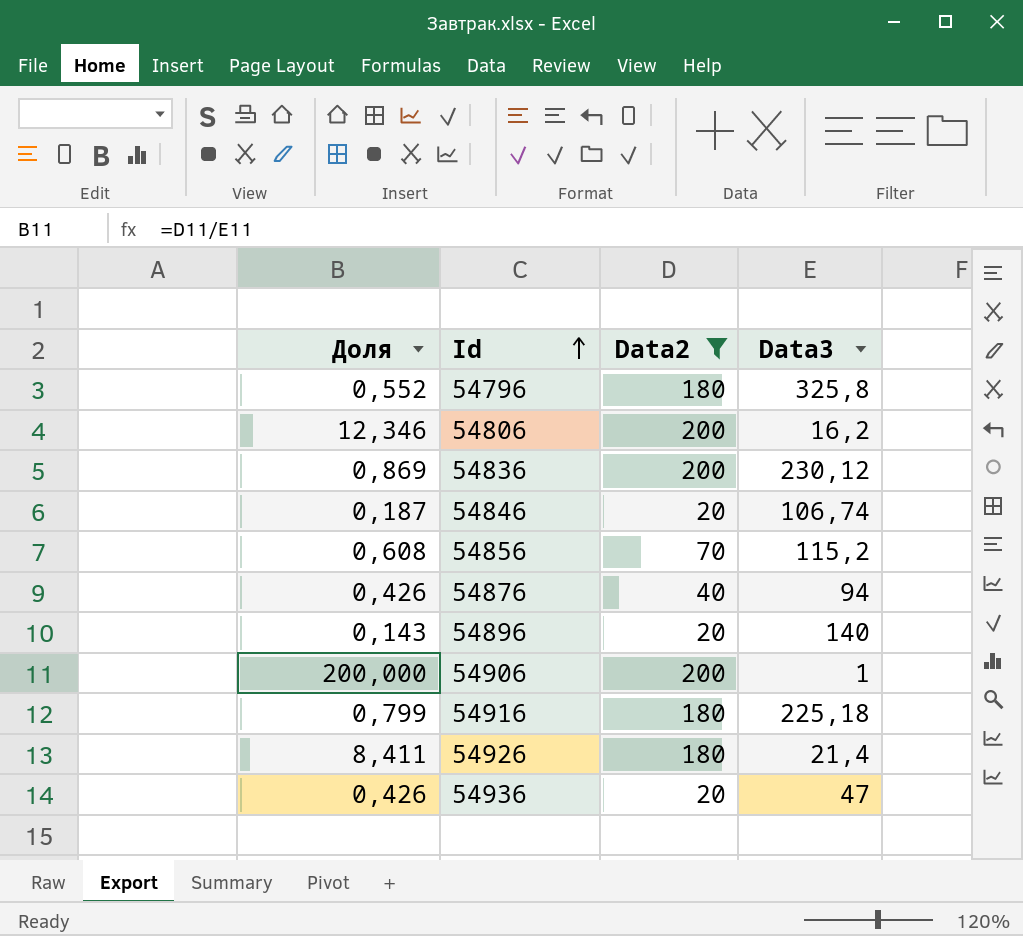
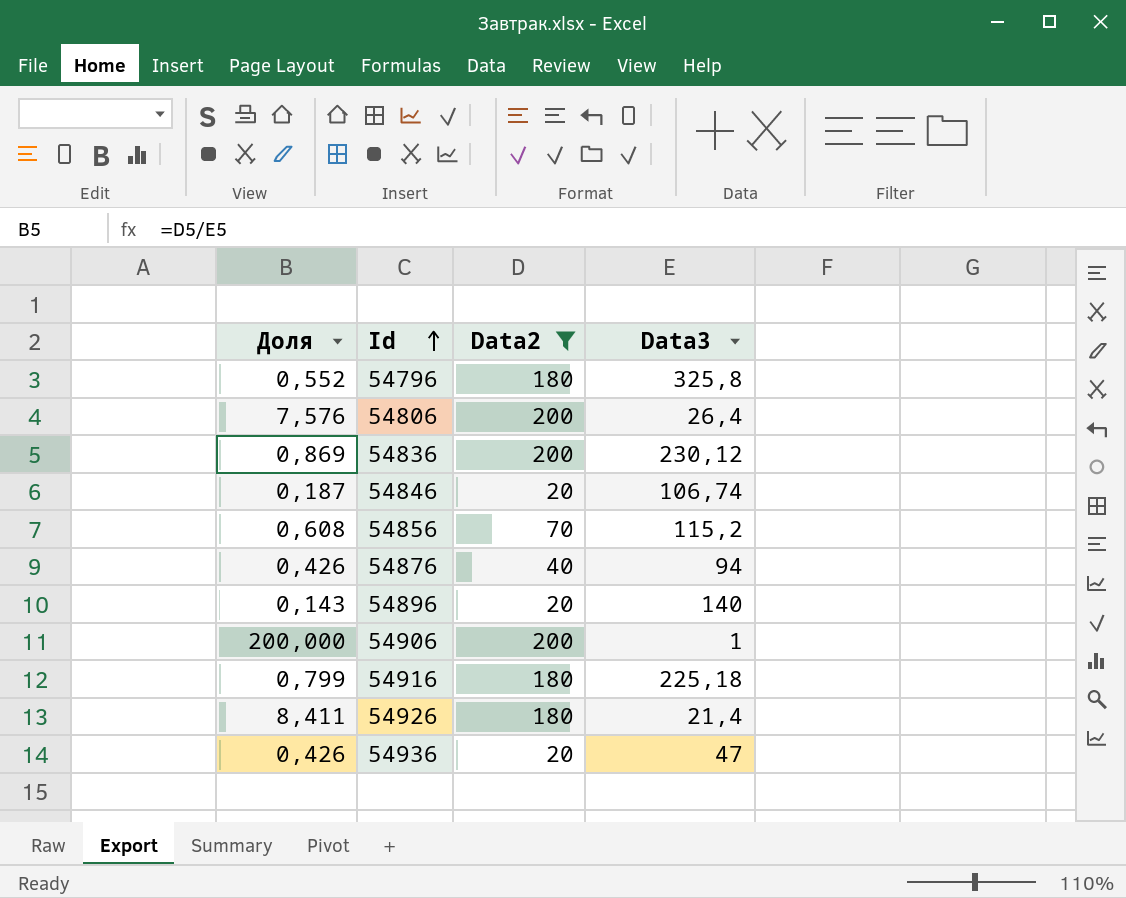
54806 | Доля: 12,346 -> 7,576
54806 | Data3: 16,2 -> 26,4

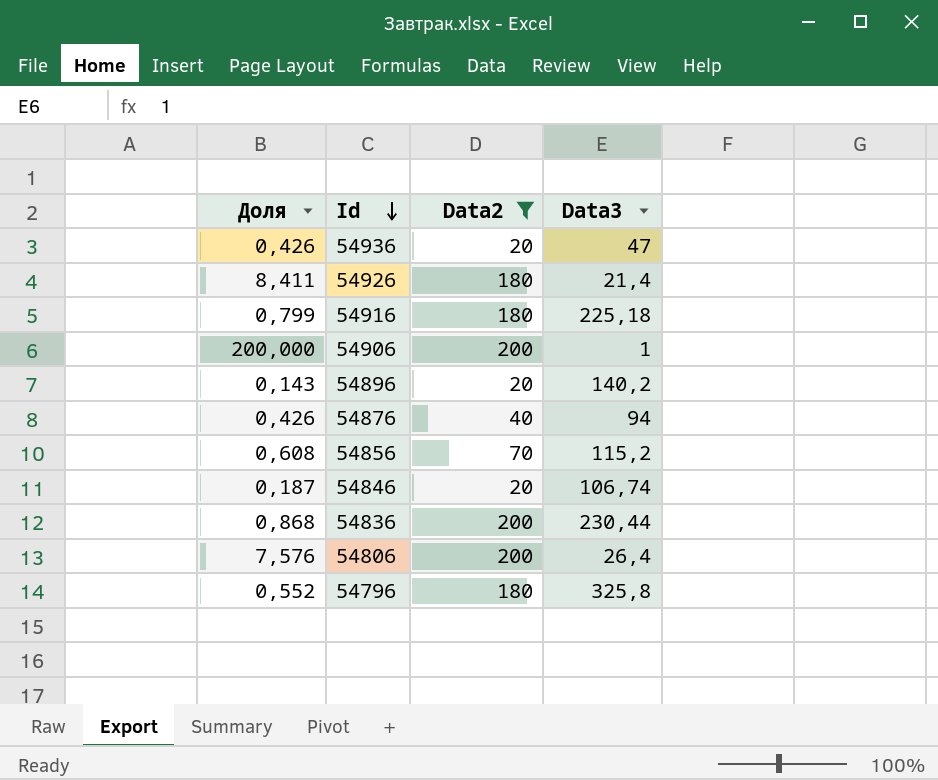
row order: Id ascending -> Id descending
54896 | Data3: 140 -> 140,2
54836 | Доля: 0,869 -> 0,868
54836 | Data3: 230,12 -> 230,44

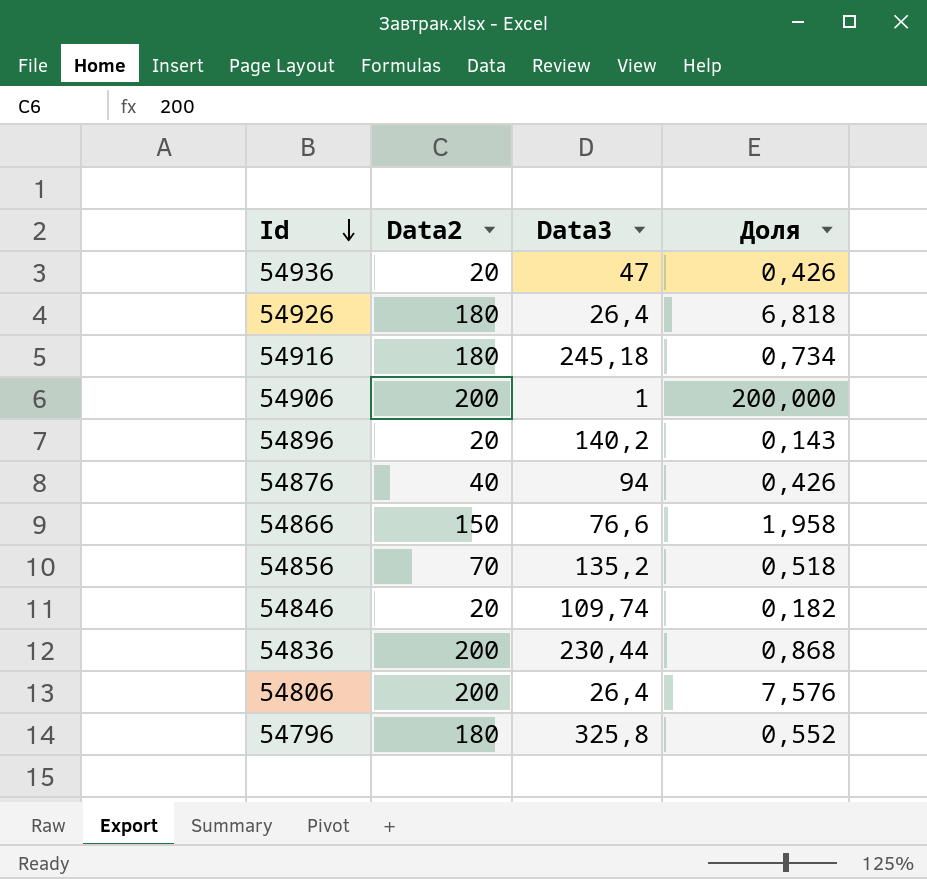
filter: Data2 != 150 -> none
column Доля | position: 1 -> 4
54926 | Data3: 21,4 -> 26,4
54926 | Доля: 8,411 -> 6,818
54916 | Data3: 225,18 -> 245,18
54916 | Доля: 0,799 -> 0,734
54856 | Data3: 115,2 -> 135,2
54856 | Доля: 0,608 -> 0,518
54846 | Data3: 106,74 -> 109,74
54846 | Доля: 0,187 -> 0,182

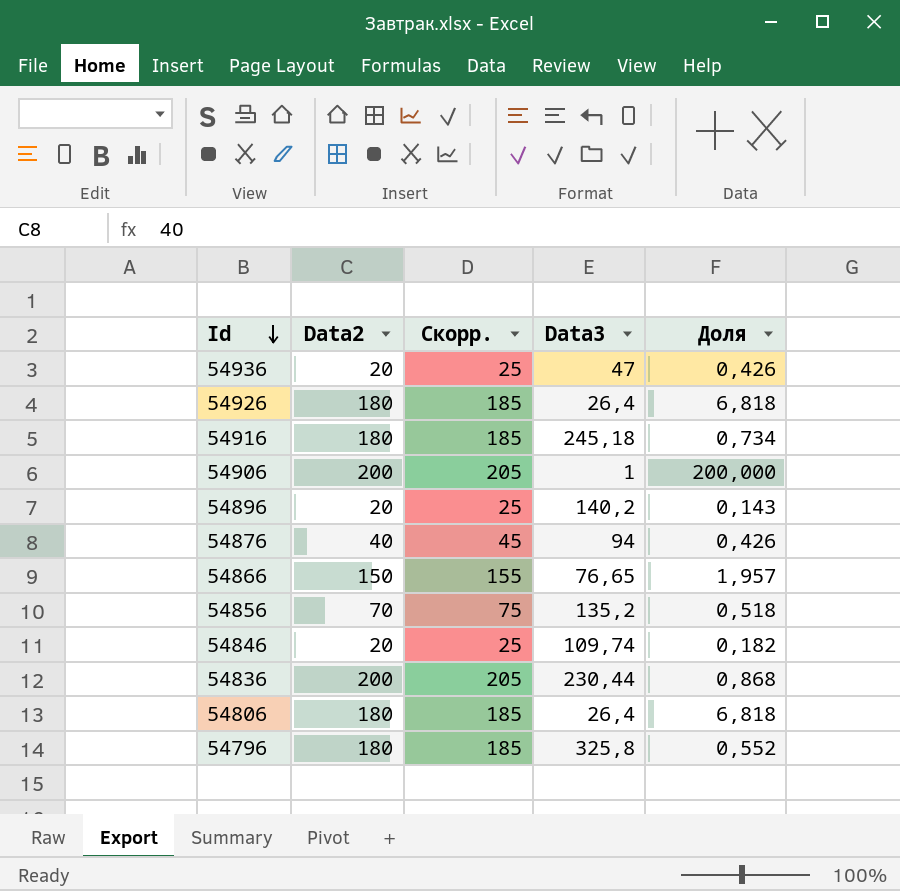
column Скорр. | formula: none -> [Data2] + 5
54866 | Data3: 76,6 -> 76,65
54866 | Доля: 1,958 -> 1,957
54806 | Data2: 200 -> 180
54806 | Доля: 7,576 -> 6,818

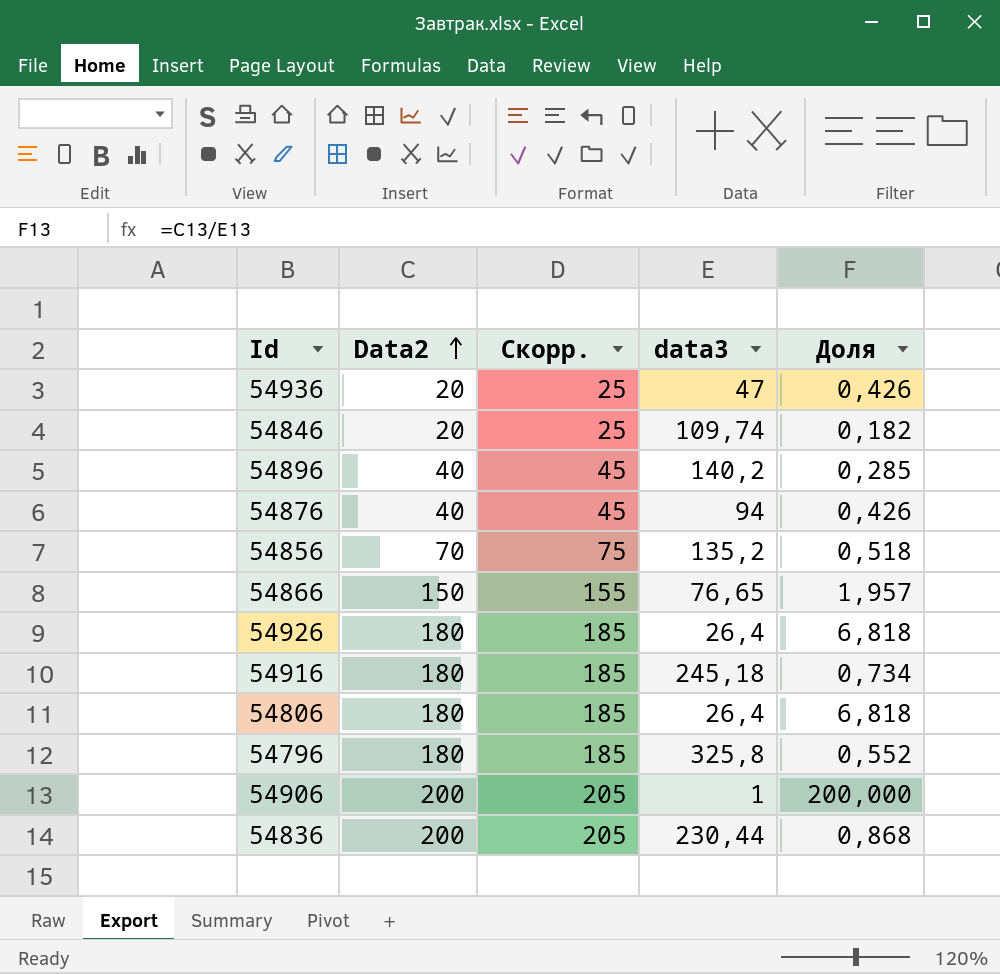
row order: Id descending -> Data2 ascending
column name: Data3 -> data3
54896 | Data2: 20 -> 40
54896 | Скорр.: 25 -> 45
54896 | Доля: 0,143 -> 0,285

